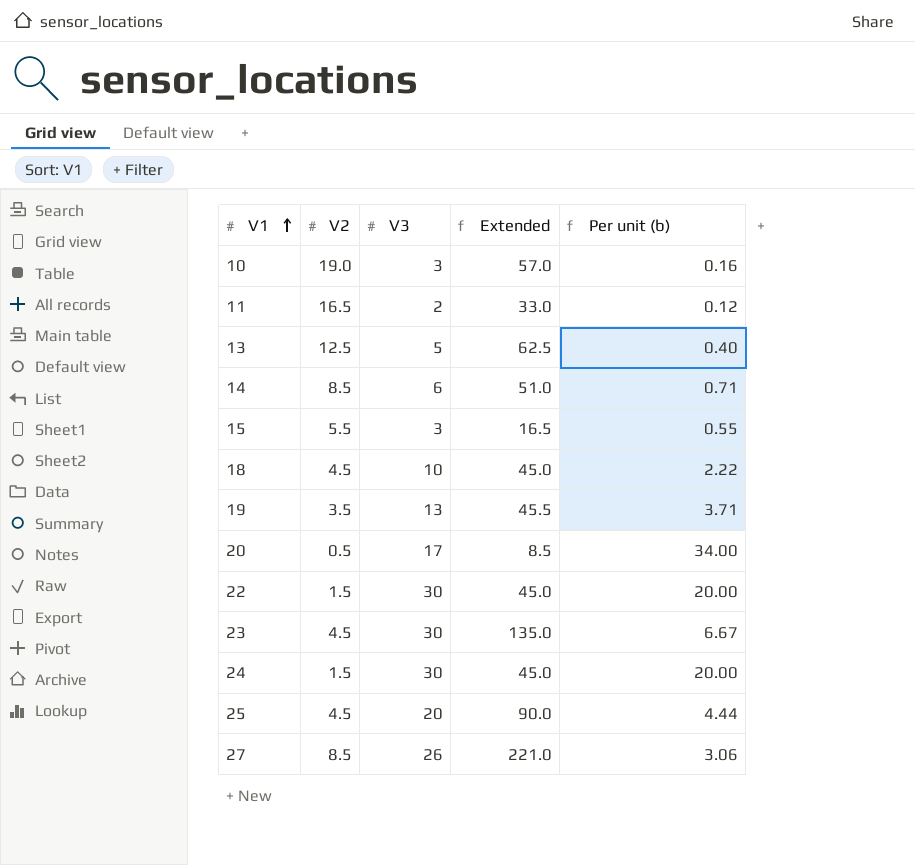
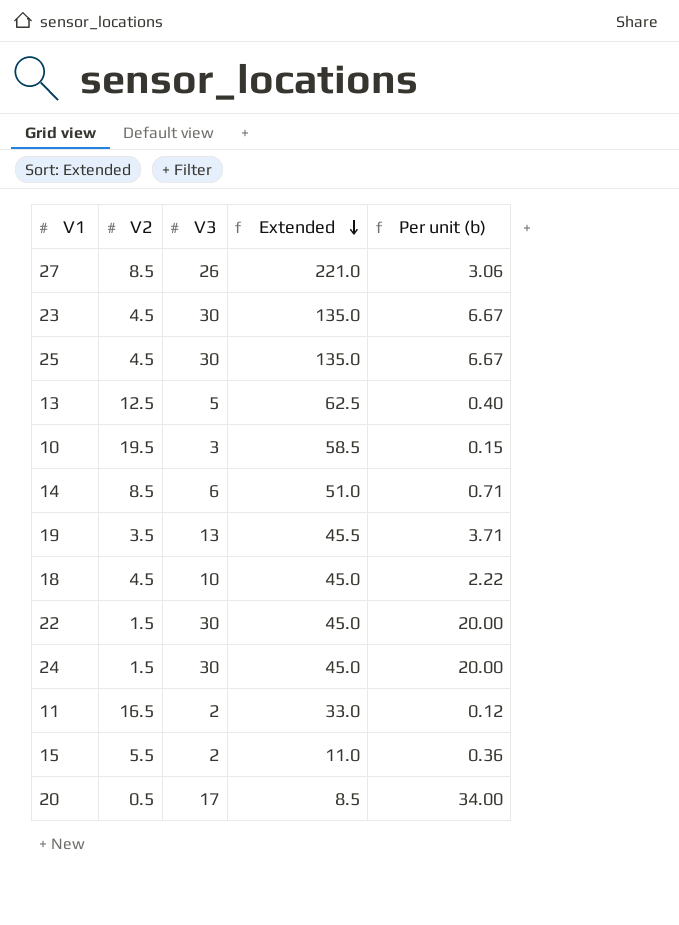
row order: V1 ascending -> Extended descending
25 | V3: 20 -> 30
25 | Extended: 90.0 -> 135.0
25 | Per unit (b): 4.44 -> 6.67
10 | V2: 19.0 -> 19.5
10 | Extended: 57.0 -> 58.5
10 | Per unit (b): 0.16 -> 0.15
15 | V3: 3 -> 2
15 | Extended: 16.5 -> 11.0
15 | Per unit (b): 0.55 -> 0.36

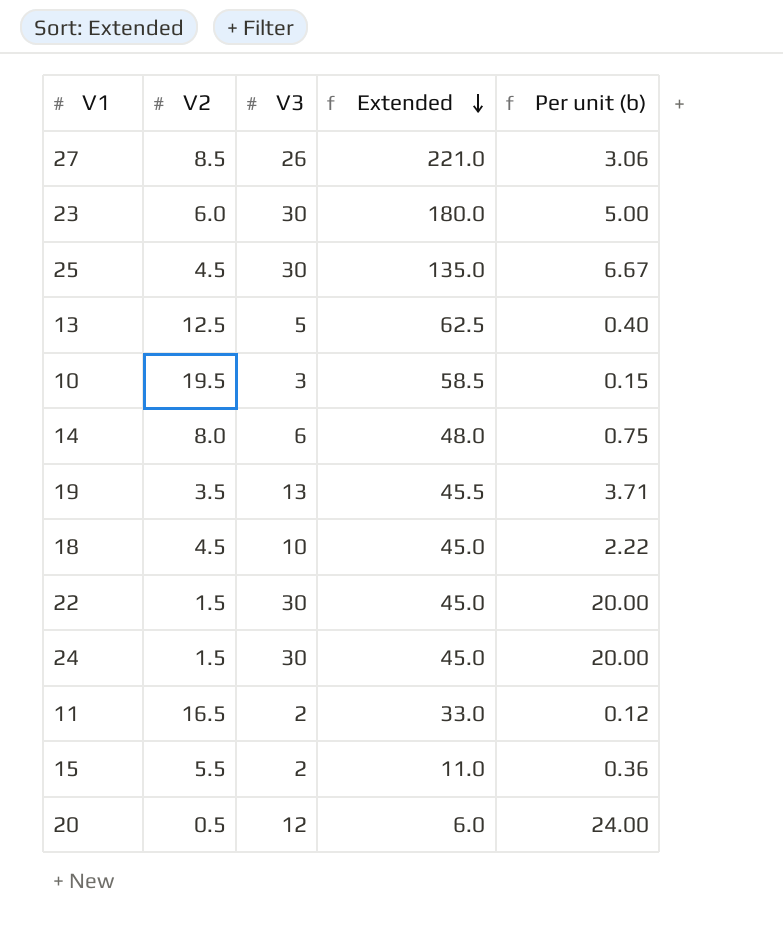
23 | V2: 4.5 -> 6.0
23 | Extended: 135.0 -> 180.0
23 | Per unit (b): 6.67 -> 5.00
14 | V2: 8.5 -> 8.0
14 | Extended: 51.0 -> 48.0
14 | Per unit (b): 0.71 -> 0.75
20 | V3: 17 -> 12
20 | Extended: 8.5 -> 6.0
20 | Per unit (b): 34.00 -> 24.00

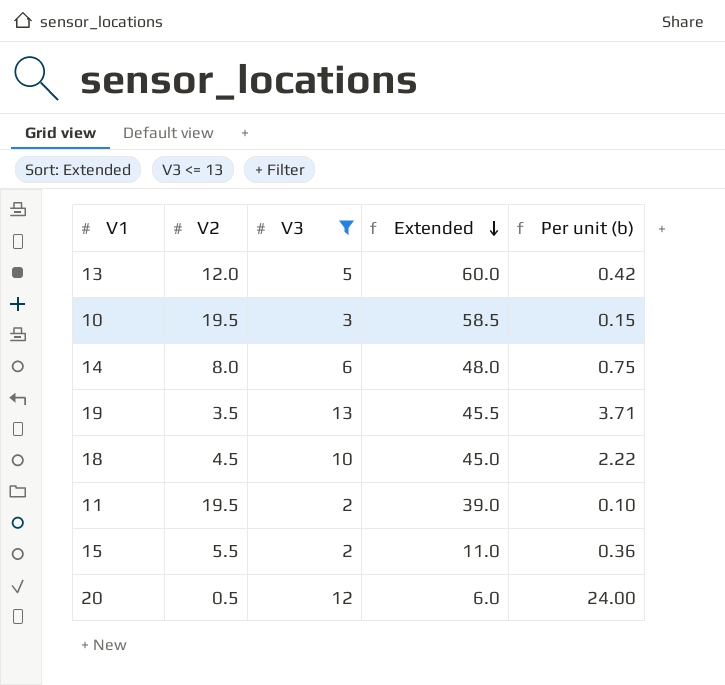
filter: none -> V3 <= 13
13 | V2: 12.5 -> 12.0
13 | Extended: 62.5 -> 60.0
13 | Per unit (b): 0.40 -> 0.42
11 | V2: 16.5 -> 19.5
11 | Extended: 33.0 -> 39.0
11 | Per unit (b): 0.12 -> 0.10

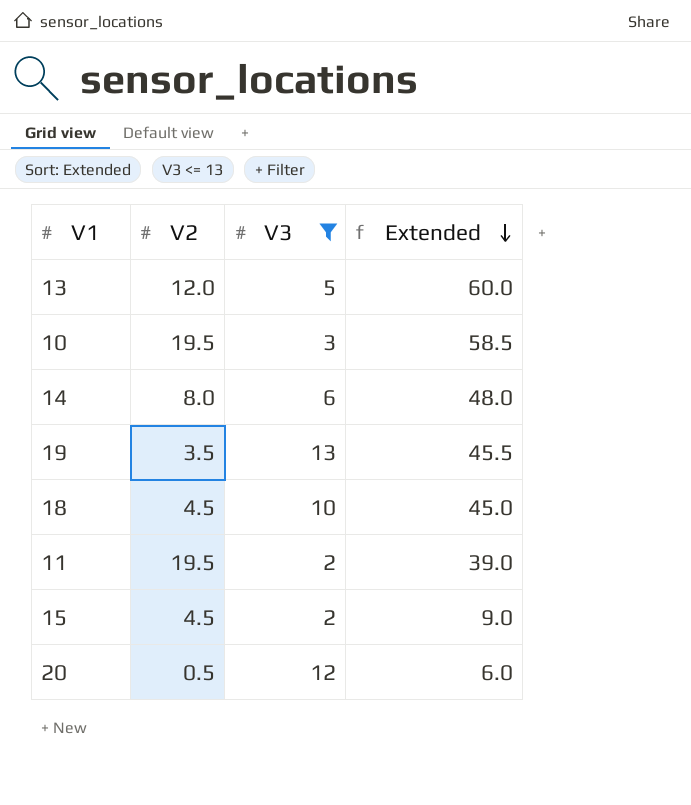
column Per unit (b) | formula: [V3] / [V2] -> none
15 | V2: 5.5 -> 4.5
15 | Extended: 11.0 -> 9.0

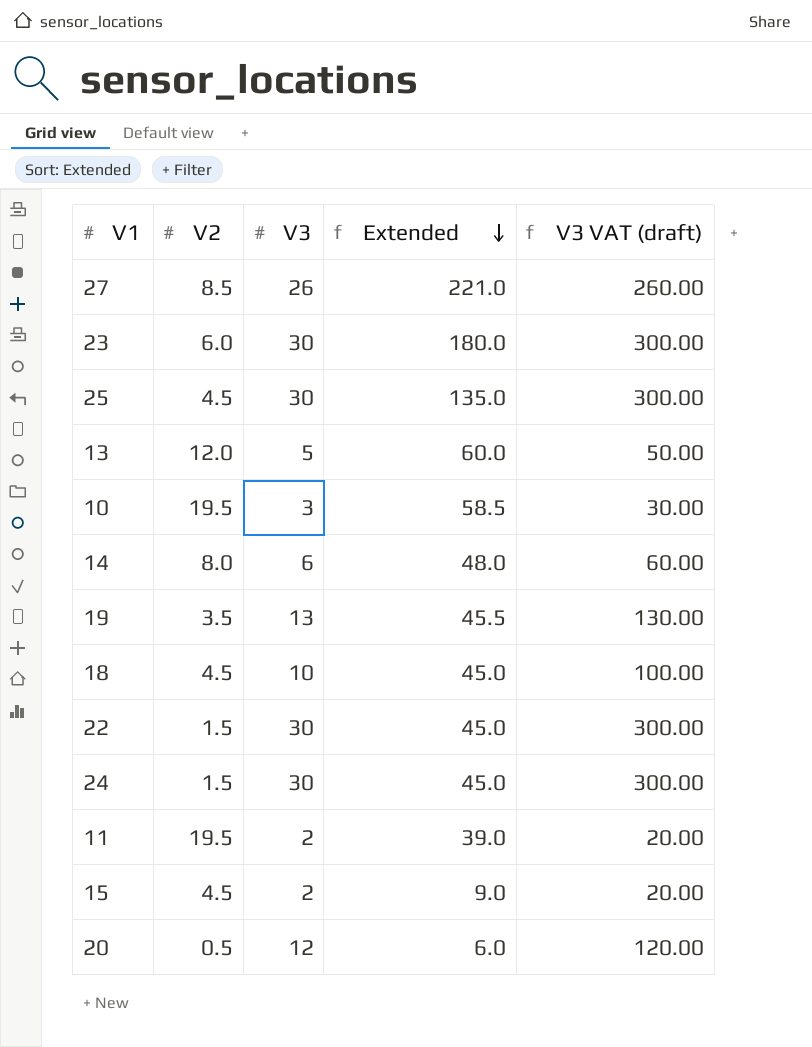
filter: V3 <= 13 -> none
column V3 VAT (draft) | formula: none -> [V3] * 10

